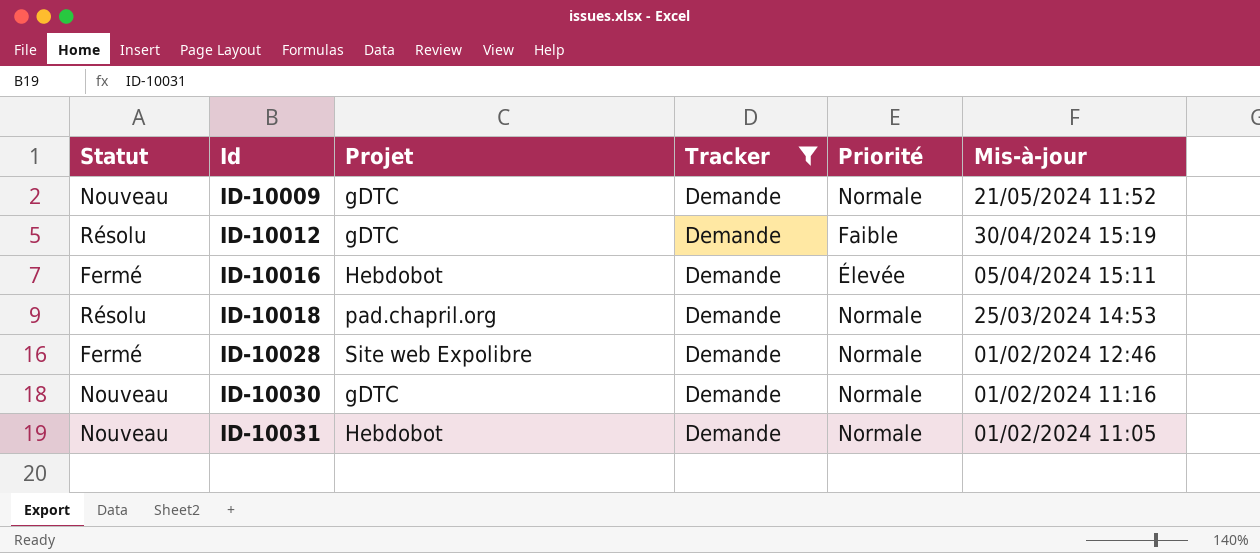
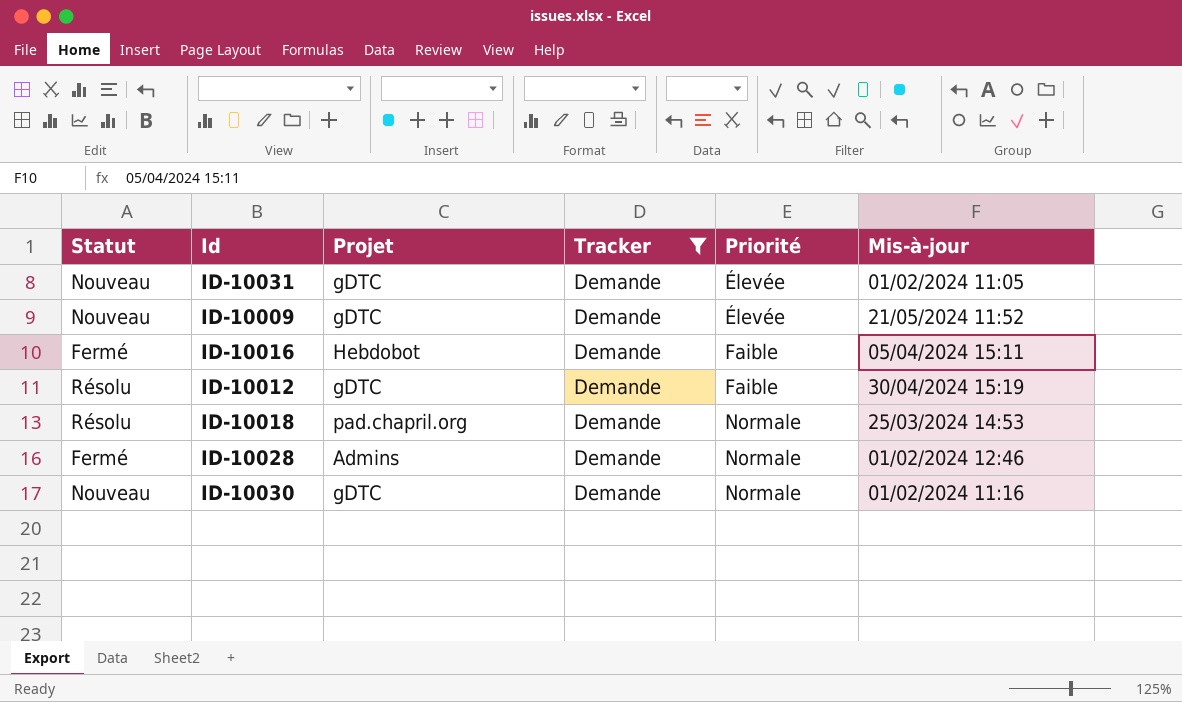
row order: Id ascending -> Priorité ascending
ID-10031 | Projet: Hebdobot -> gDTC
ID-10031 | Priorité: Normale -> Élevée
ID-10009 | Priorité: Normale -> Élevée
ID-10016 | Priorité: Élevée -> Faible
ID-10028 | Projet: Site web Expolibre -> Admins

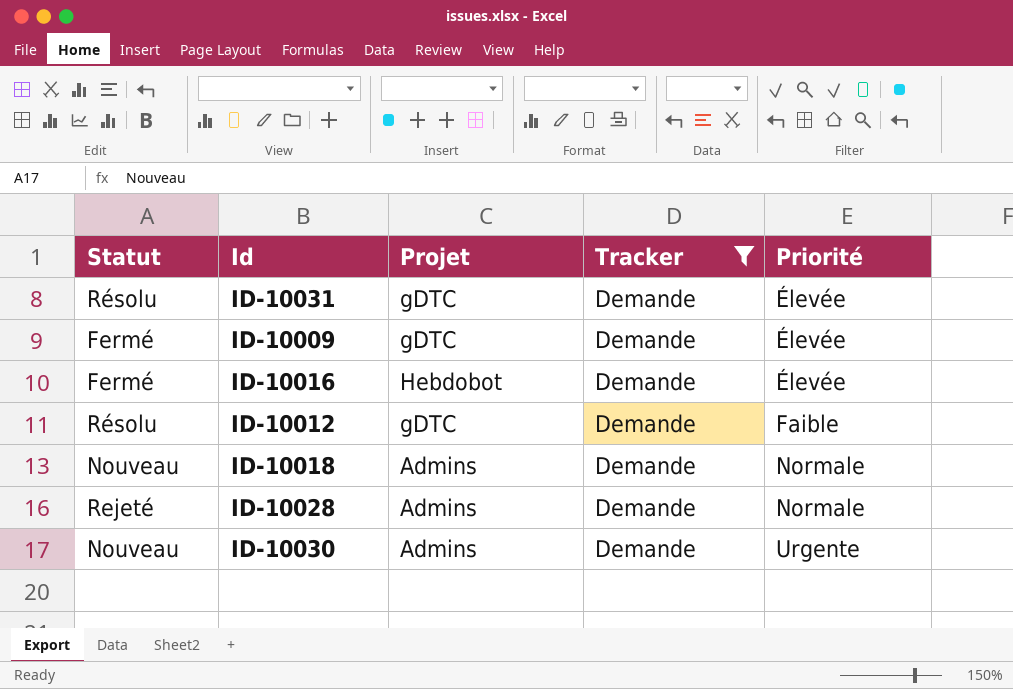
column Mis-à-jour | position: 6 -> none
ID-10031 | Statut: Nouveau -> Résolu
ID-10009 | Statut: Nouveau -> Fermé
ID-10016 | Priorité: Faible -> Élevée
ID-10018 | Statut: Résolu -> Nouveau
ID-10018 | Projet: pad.chapril.org -> Admins
ID-10028 | Statut: Fermé -> Rejeté
ID-10030 | Projet: gDTC -> Admins
ID-10030 | Priorité: Normale -> Urgente

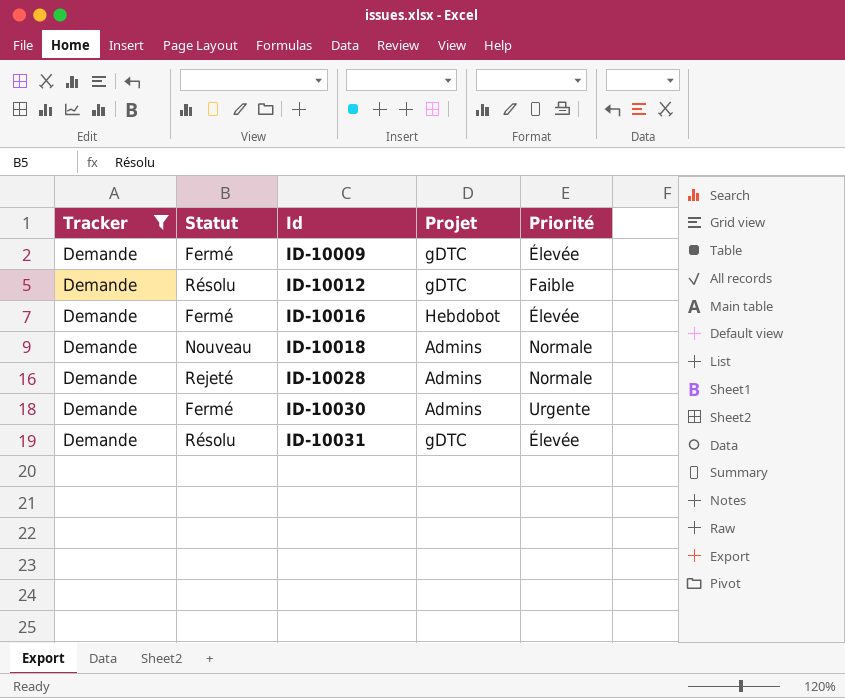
row order: Priorité ascending -> Id ascending
column Tracker | position: 4 -> 1
ID-10030 | Statut: Nouveau -> Fermé

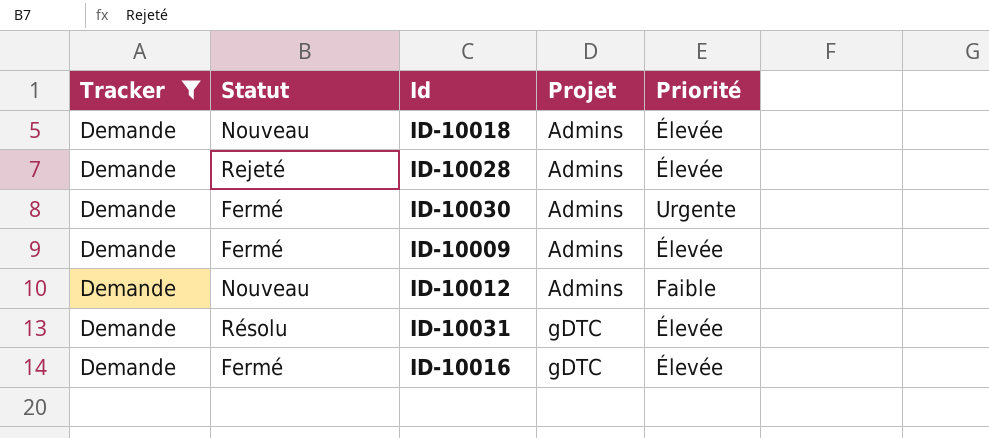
row order: Id ascending -> Projet ascending
ID-10018 | Priorité: Normale -> Élevée
ID-10028 | Priorité: Normale -> Élevée
ID-10009 | Projet: gDTC -> Admins
ID-10012 | Statut: Résolu -> Nouveau
ID-10012 | Projet: gDTC -> Admins
ID-10016 | Projet: Hebdobot -> gDTC

